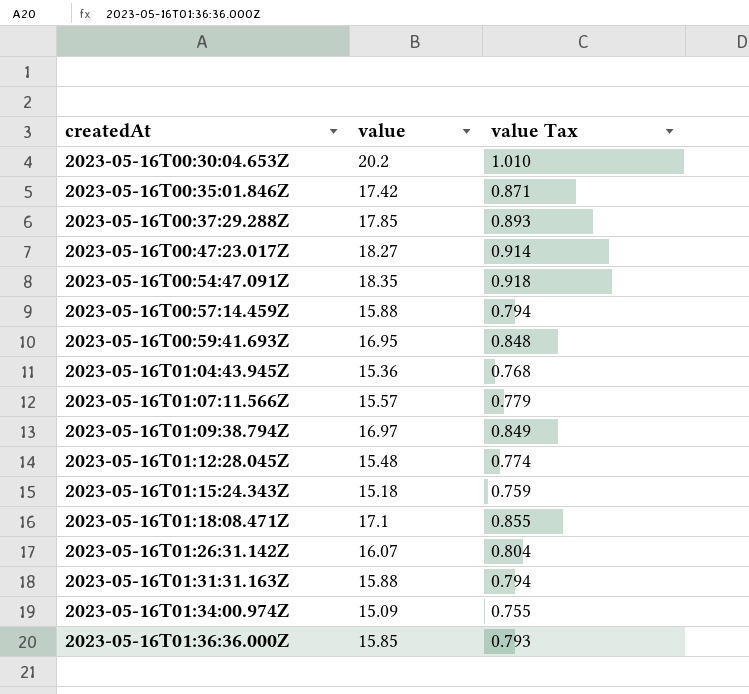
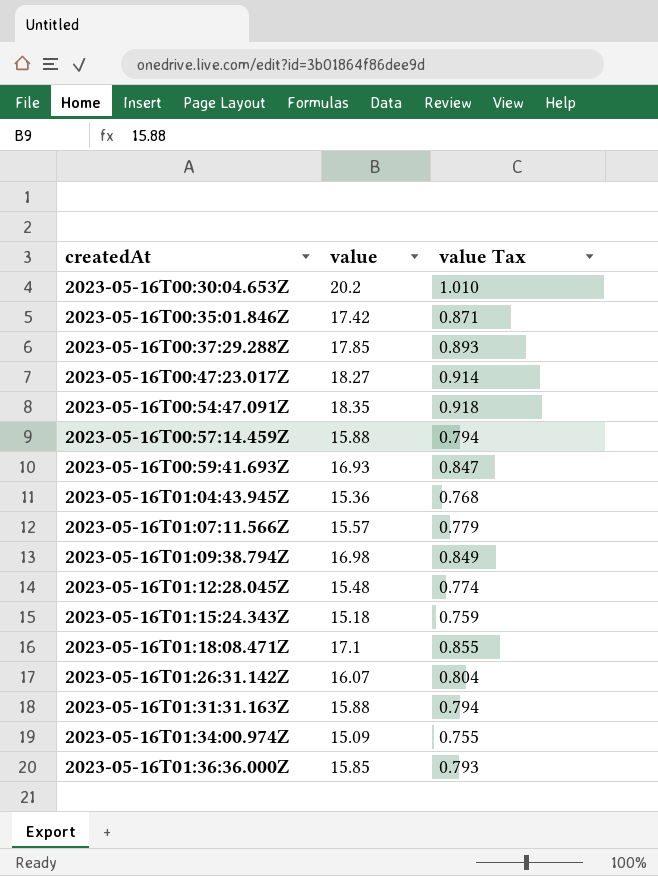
2023-05-16T00:59:41.693Z | value: 16.95 -> 16.93
2023-05-16T00:59:41.693Z | value Tax: 0.848 -> 0.847
2023-05-16T01:09:38.794Z | value: 16.97 -> 16.98

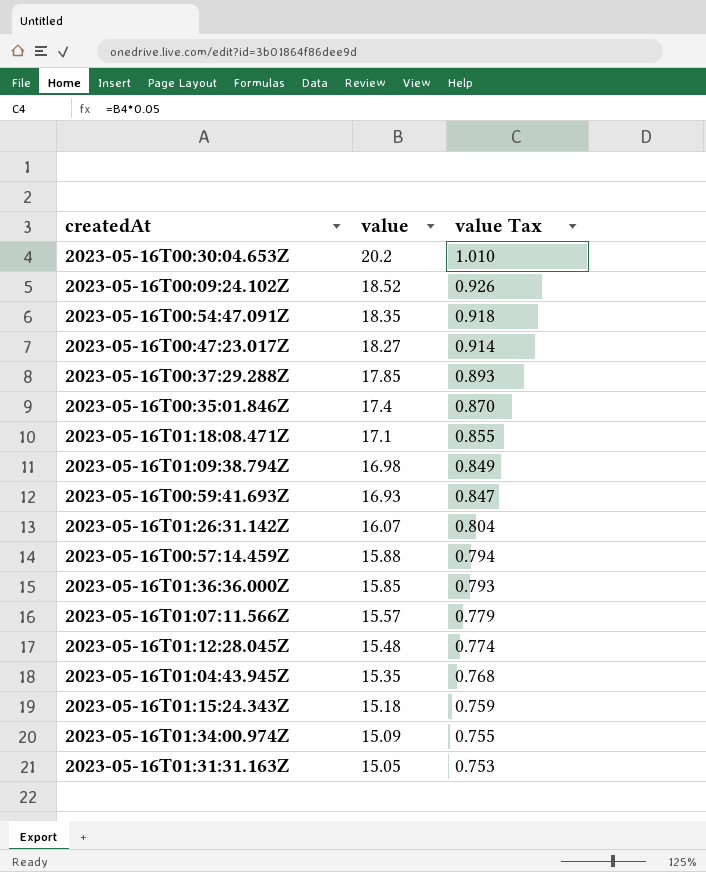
row order: createdAt ascending -> value descending
row 2023-05-16T00:09:24.102Z: none -> 18.52 | 0.926
2023-05-16T00:35:01.846Z | value: 17.42 -> 17.4
2023-05-16T00:35:01.846Z | value Tax: 0.871 -> 0.870
2023-05-16T01:04:43.945Z | value: 15.36 -> 15.35
2023-05-16T01:31:31.163Z | value: 15.88 -> 15.05
2023-05-16T01:31:31.163Z | value Tax: 0.794 -> 0.753

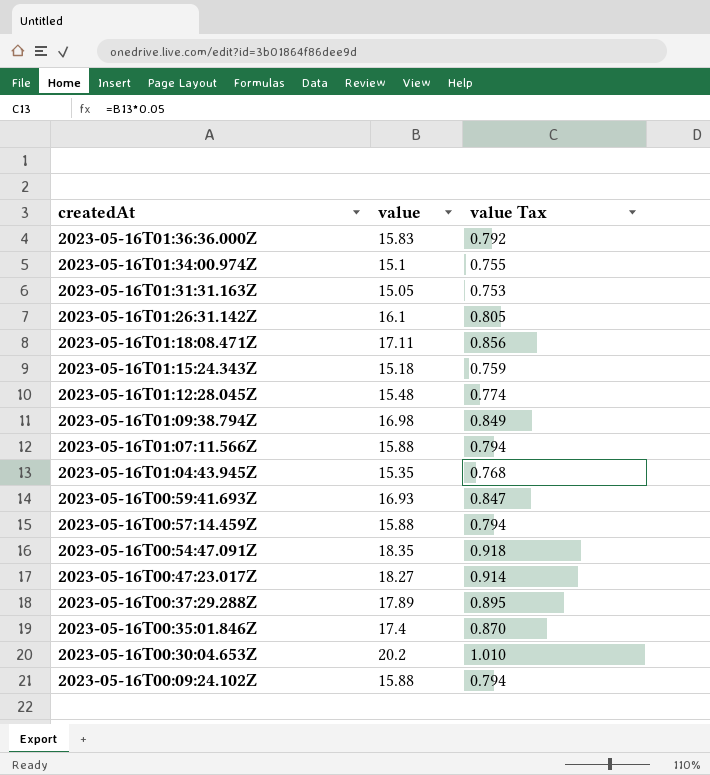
row order: value descending -> createdAt descending
2023-05-16T01:36:36.000Z | value: 15.85 -> 15.83
2023-05-16T01:36:36.000Z | value Tax: 0.793 -> 0.792
2023-05-16T01:34:00.974Z | value: 15.09 -> 15.1
2023-05-16T01:26:31.142Z | value: 16.07 -> 16.1
2023-05-16T01:26:31.142Z | value Tax: 0.804 -> 0.805
2023-05-16T01:18:08.471Z | value: 17.1 -> 17.11
2023-05-16T01:18:08.471Z | value Tax: 0.855 -> 0.856
2023-05-16T01:07:11.566Z | value: 15.57 -> 15.88
2023-05-16T01:07:11.566Z | value Tax: 0.779 -> 0.794
2023-05-16T00:37:29.288Z | value: 17.85 -> 17.89
2023-05-16T00:37:29.288Z | value Tax: 0.893 -> 0.895
2023-05-16T00:09:24.102Z | value: 18.52 -> 15.88
2023-05-16T00:09:24.102Z | value Tax: 0.926 -> 0.794

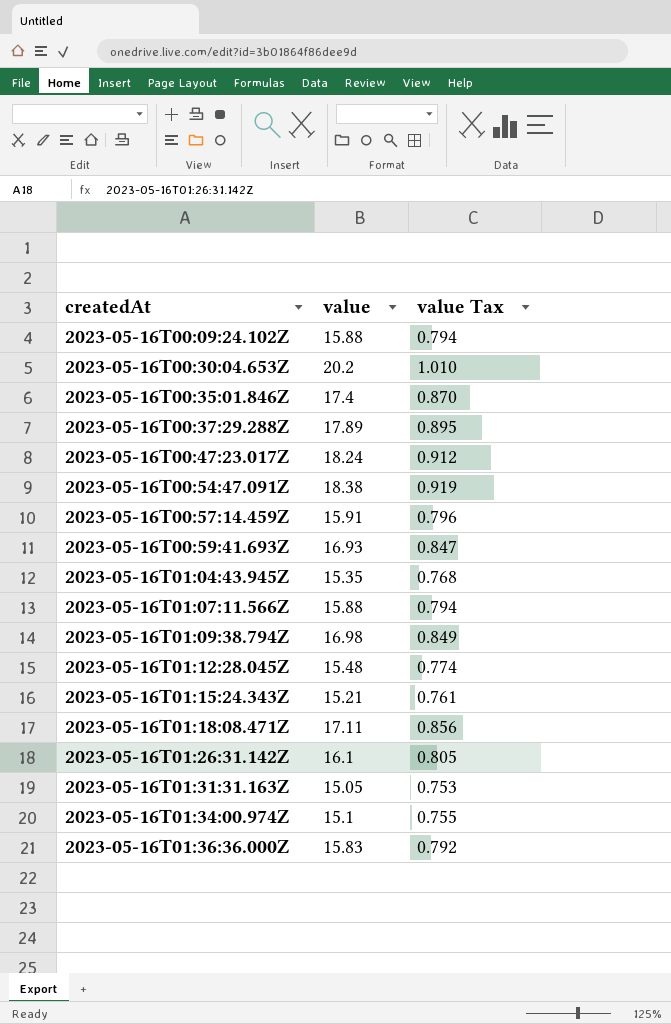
row order: createdAt descending -> createdAt ascending
2023-05-16T00:47:23.017Z | value: 18.27 -> 18.24
2023-05-16T00:47:23.017Z | value Tax: 0.914 -> 0.912
2023-05-16T00:54:47.091Z | value: 18.35 -> 18.38
2023-05-16T00:54:47.091Z | value Tax: 0.918 -> 0.919
2023-05-16T00:57:14.459Z | value: 15.88 -> 15.91
2023-05-16T00:57:14.459Z | value Tax: 0.794 -> 0.796
2023-05-16T01:15:24.343Z | value: 15.18 -> 15.21
2023-05-16T01:15:24.343Z | value Tax: 0.759 -> 0.761

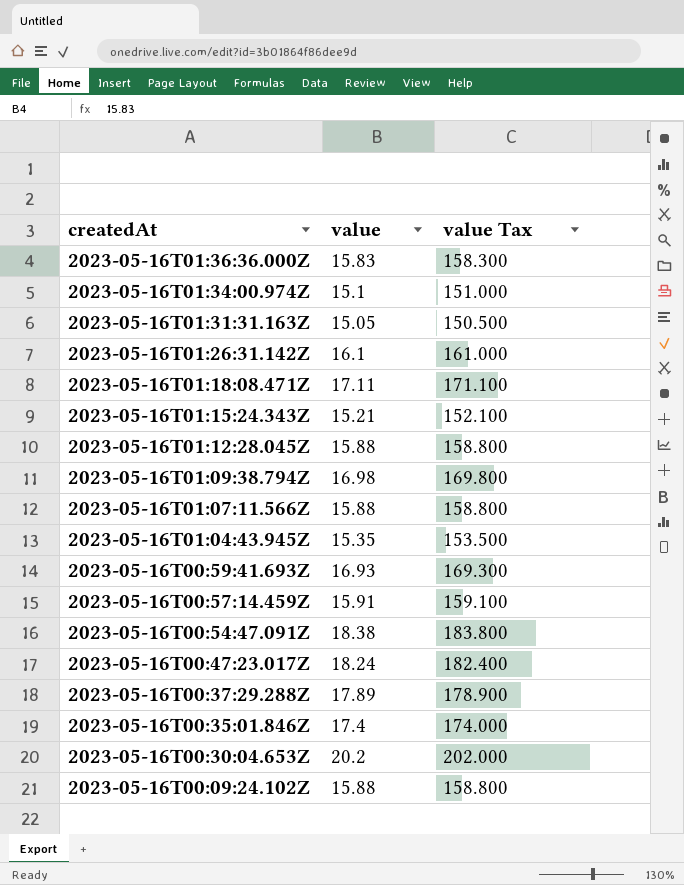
row order: createdAt ascending -> createdAt descending
column value Tax | formula: [value] * 0.05 -> [value] * 10
2023-05-16T01:12:28.045Z | value: 15.48 -> 15.88

